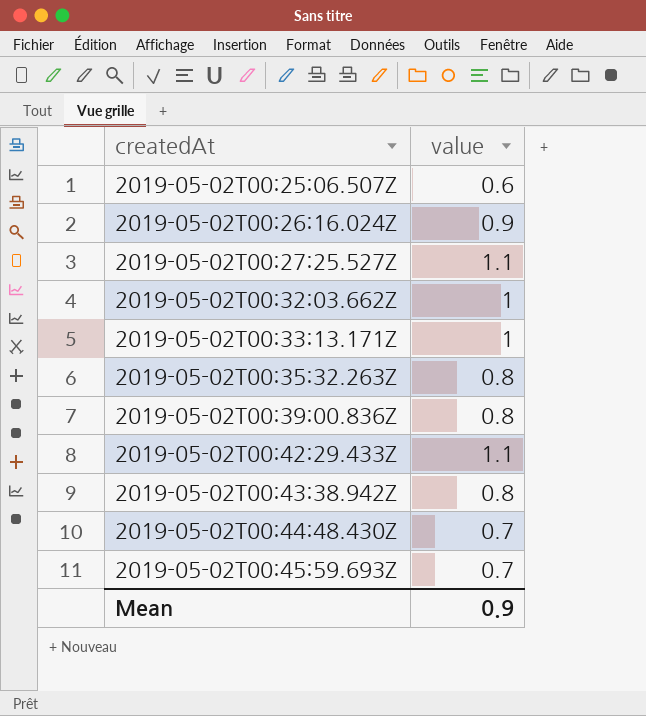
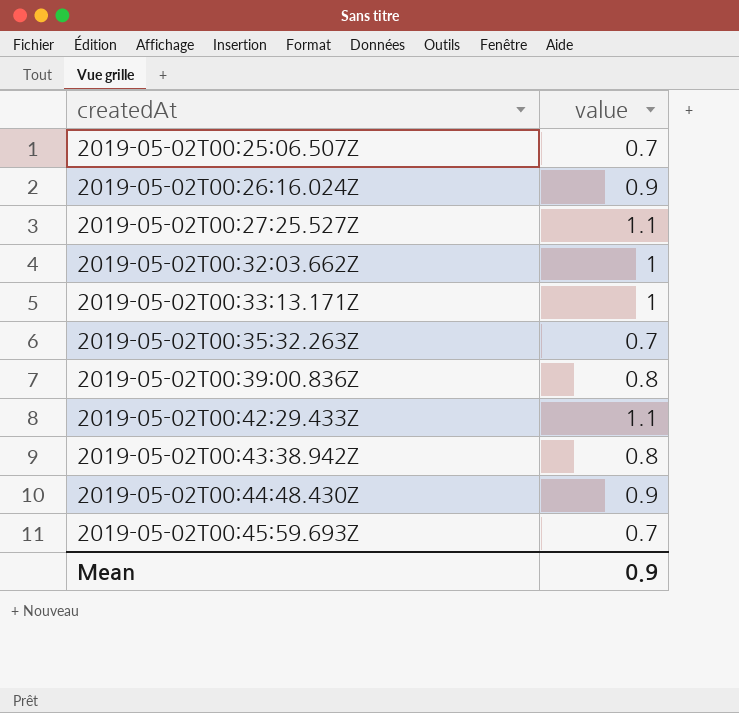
2019-05-02T00:25:06.507Z | value: 0.6 -> 0.7
2019-05-02T00:35:32.263Z | value: 0.8 -> 0.7
2019-05-02T00:44:48.430Z | value: 0.7 -> 0.9

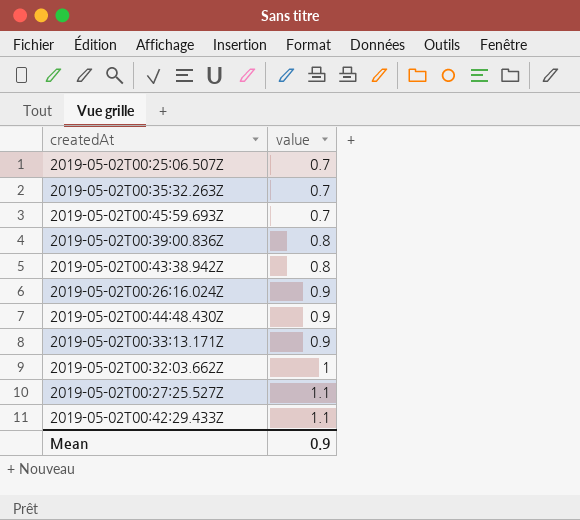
row order: createdAt ascending -> value ascending
2019-05-02T00:33:13.171Z | value: 1 -> 0.9

